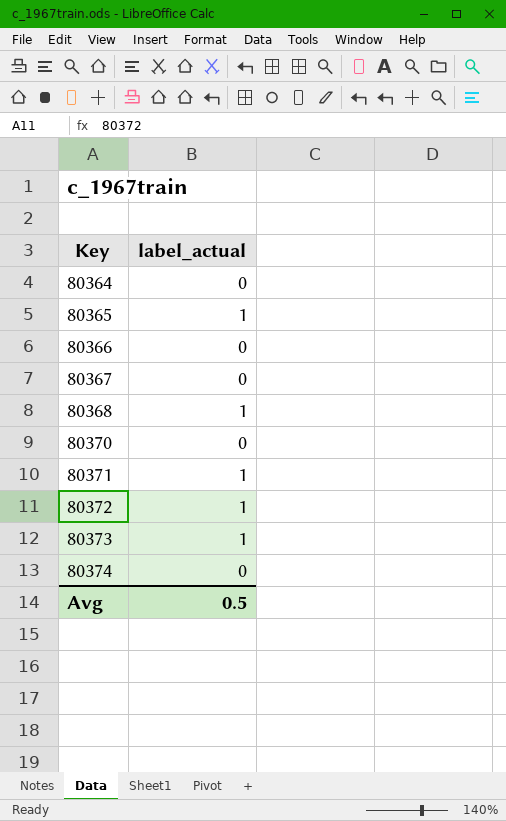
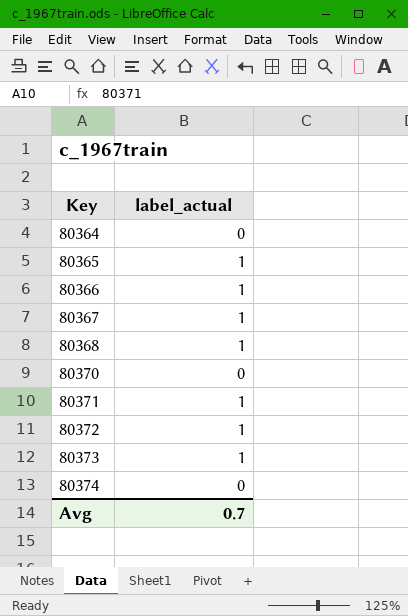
80366 | label_actual: 0 -> 1
80367 | label_actual: 0 -> 1
Avg | label_actual: 0.5 -> 0.7

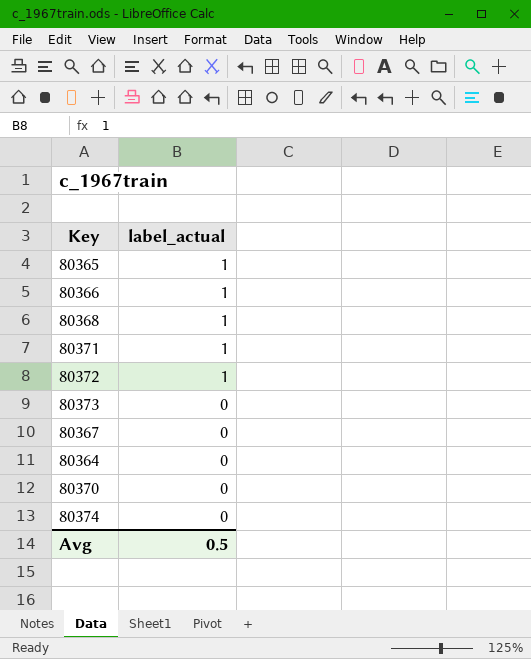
row order: Key ascending -> label_actual descending
80373 | label_actual: 1 -> 0
80367 | label_actual: 1 -> 0
Avg | label_actual: 0.7 -> 0.5

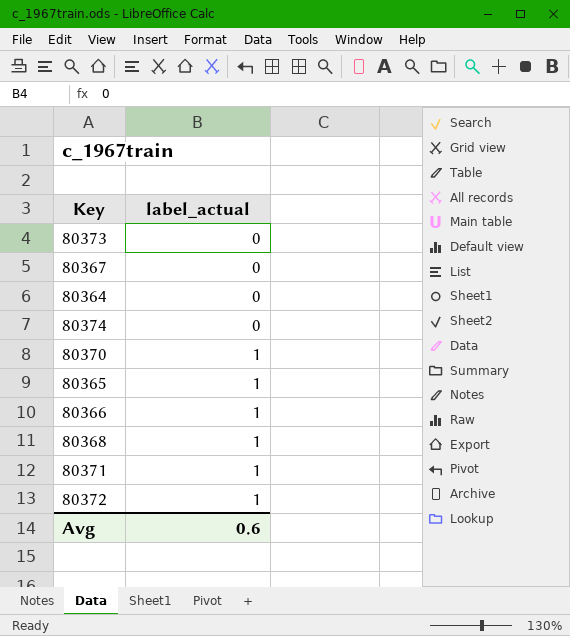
row order: label_actual descending -> label_actual ascending
80370 | label_actual: 0 -> 1
Avg | label_actual: 0.5 -> 0.6

